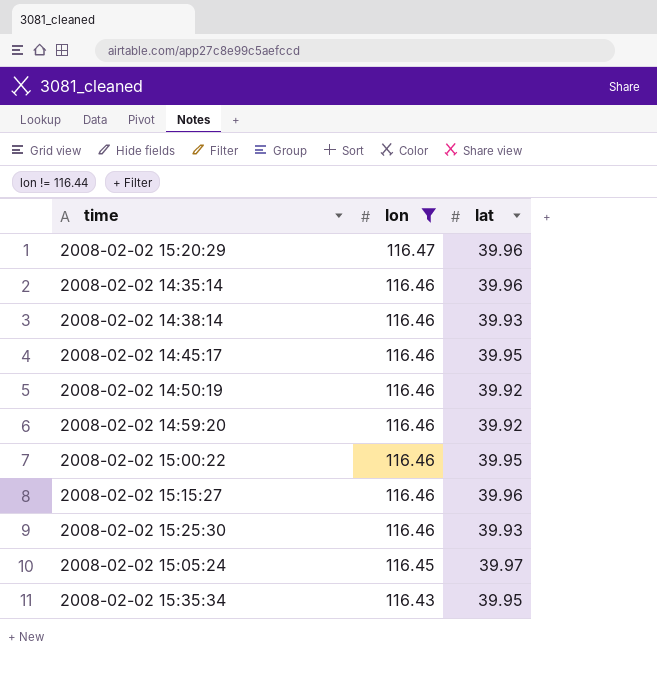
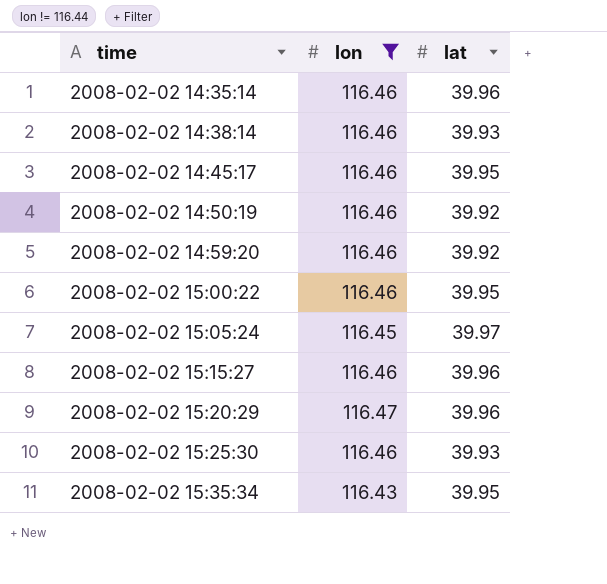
row order: lon descending -> time ascending

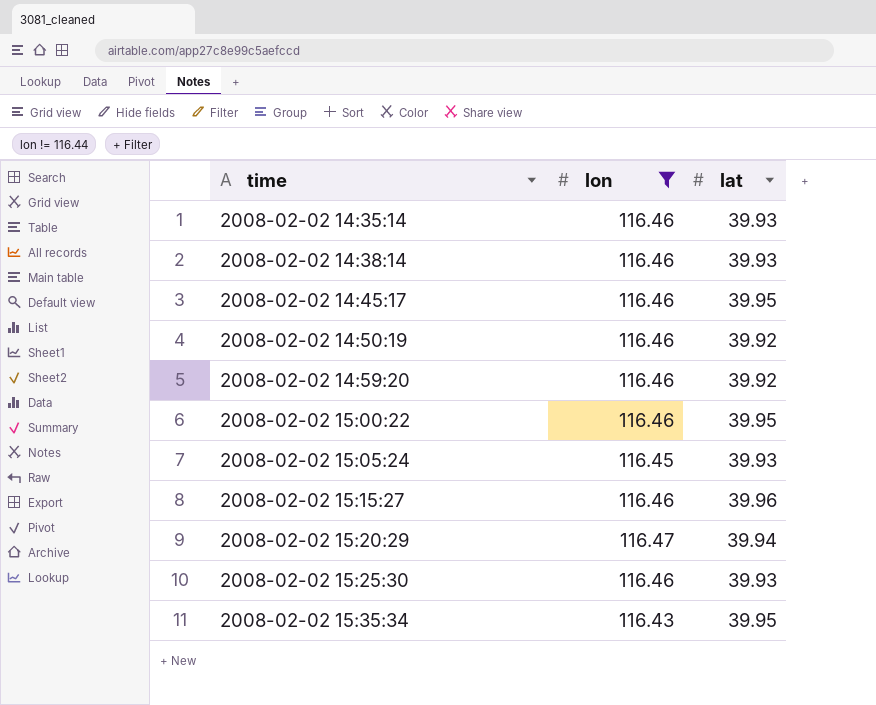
2008-02-02 14:35:14 | lat: 39.96 -> 39.93
2008-02-02 15:05:24 | lat: 39.97 -> 39.93
2008-02-02 15:20:29 | lat: 39.96 -> 39.94

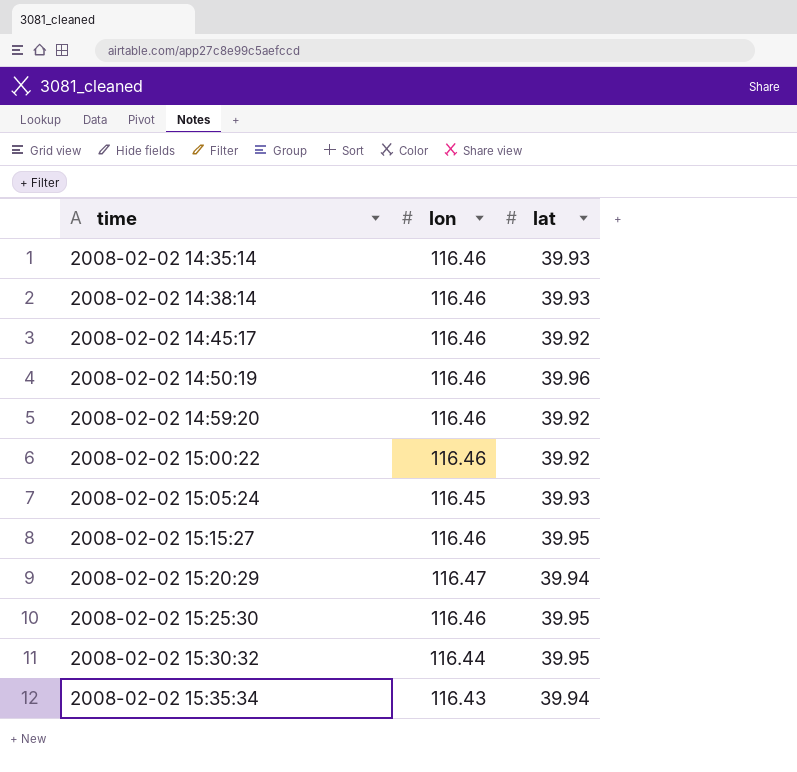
filter: lon != 116.44 -> none
2008-02-02 14:45:17 | lat: 39.95 -> 39.92
2008-02-02 14:50:19 | lat: 39.92 -> 39.96
2008-02-02 15:00:22 | lat: 39.95 -> 39.92
2008-02-02 15:15:27 | lat: 39.96 -> 39.95
2008-02-02 15:25:30 | lat: 39.93 -> 39.95
2008-02-02 15:35:34 | lat: 39.95 -> 39.94

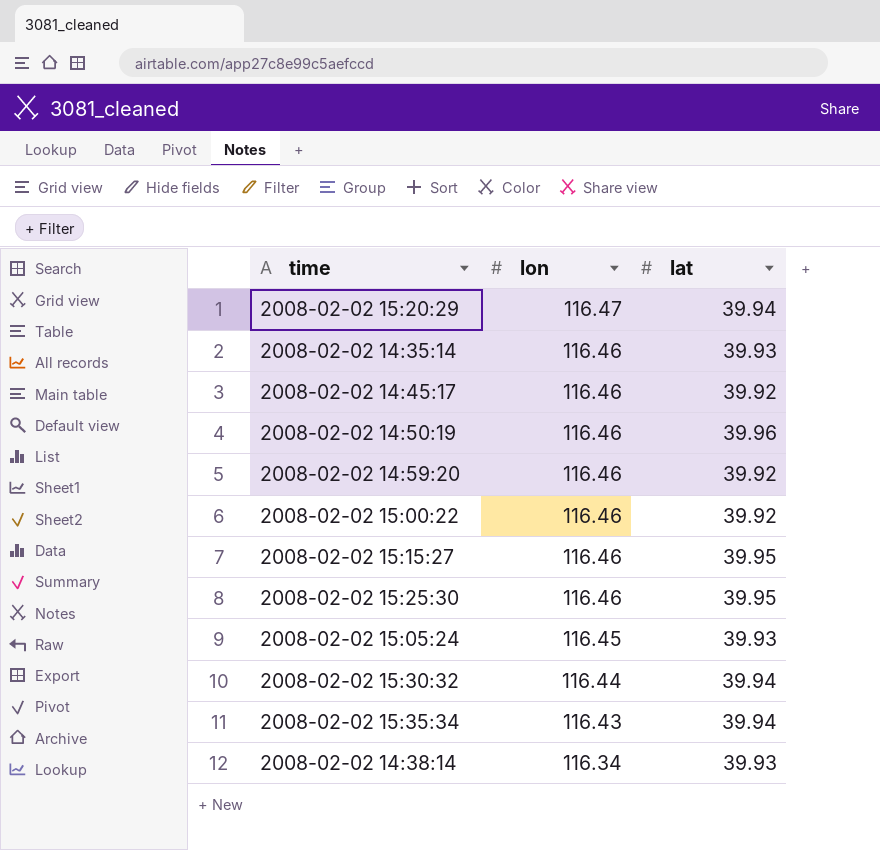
row order: time ascending -> lon descending
2008-02-02 15:30:32 | lat: 39.95 -> 39.94
2008-02-02 14:38:14 | lon: 116.46 -> 116.34

